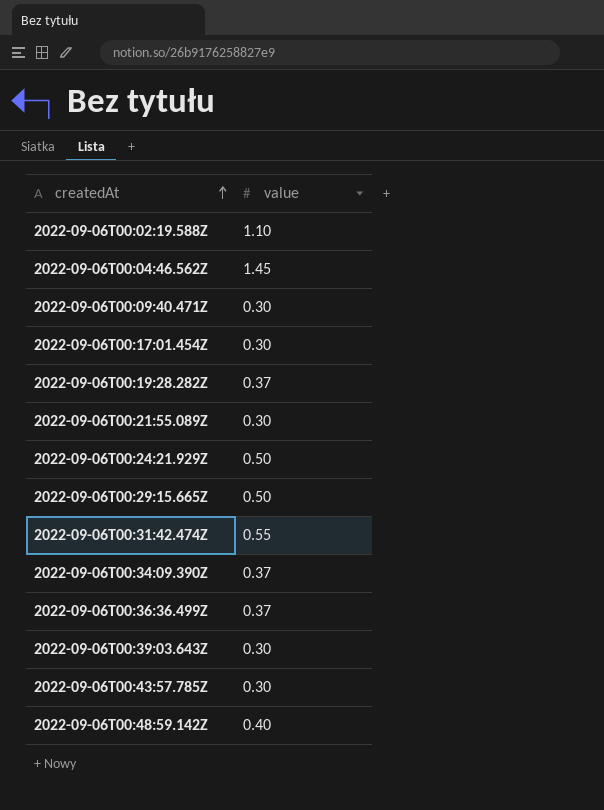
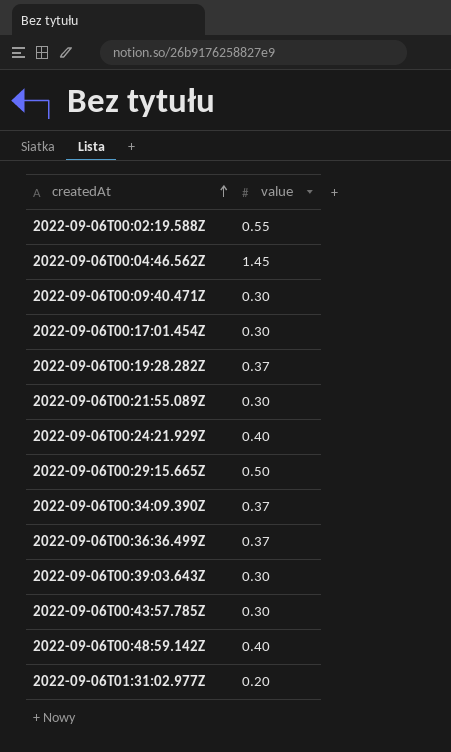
row 2022-09-06T00:31:42.474Z: 0.55 -> none
2022-09-06T00:02:19.588Z | value: 1.10 -> 0.55
2022-09-06T00:24:21.929Z | value: 0.50 -> 0.40
row 2022-09-06T01:31:02.977Z: none -> 0.20

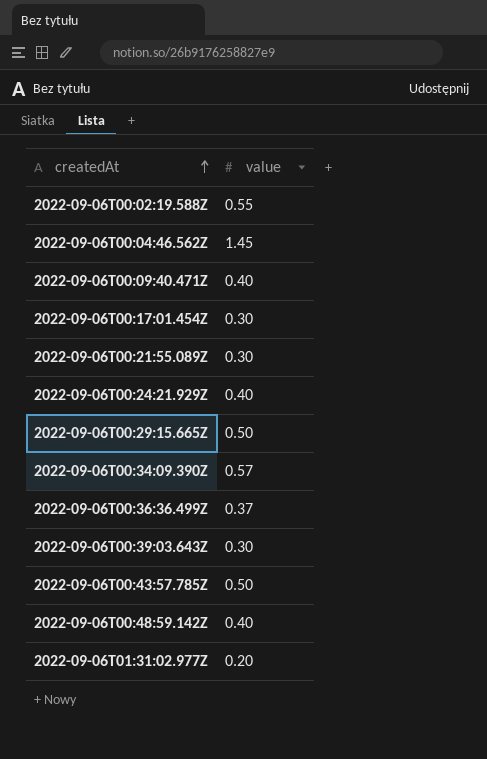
row 2022-09-06T00:19:28.282Z: 0.37 -> none
2022-09-06T00:09:40.471Z | value: 0.30 -> 0.40
2022-09-06T00:34:09.390Z | value: 0.37 -> 0.57
2022-09-06T00:43:57.785Z | value: 0.30 -> 0.50

